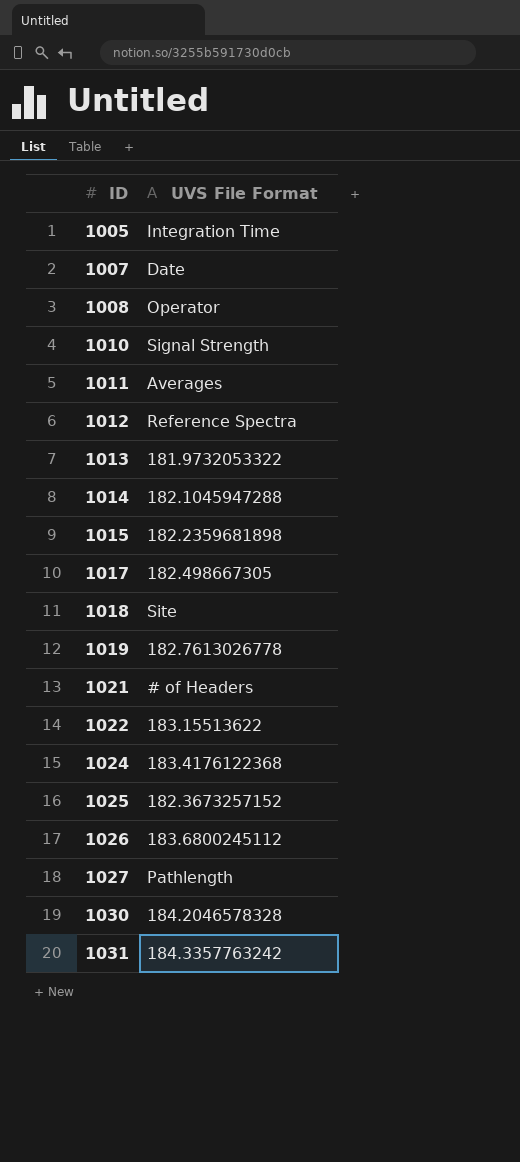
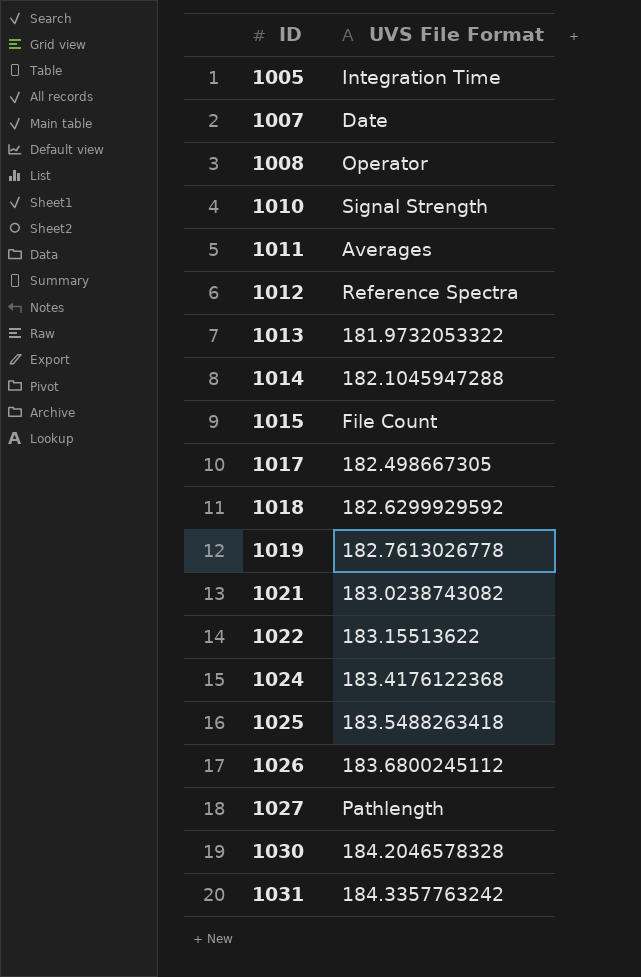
1015 | UVS File Format: 182.2359681898 -> File Count
1018 | UVS File Format: Site -> 182.6299929592
1021 | UVS File Format: # of Headers -> 183.0238743082
1025 | UVS File Format: 182.3673257152 -> 183.5488263418

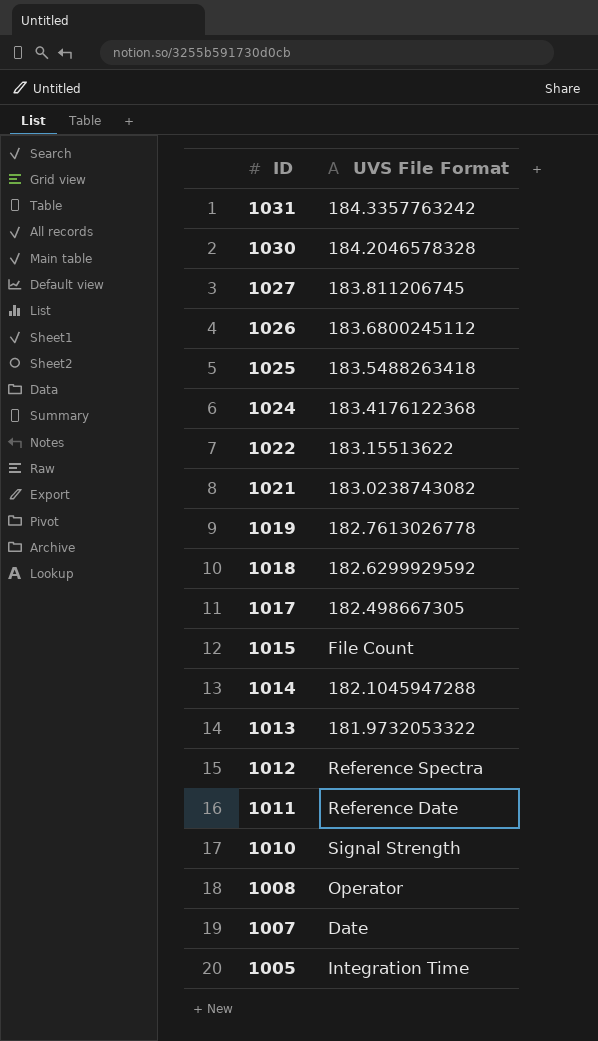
row order: ID ascending -> ID descending
1027 | UVS File Format: Pathlength -> 183.811206745
1011 | UVS File Format: Averages -> Reference Date

